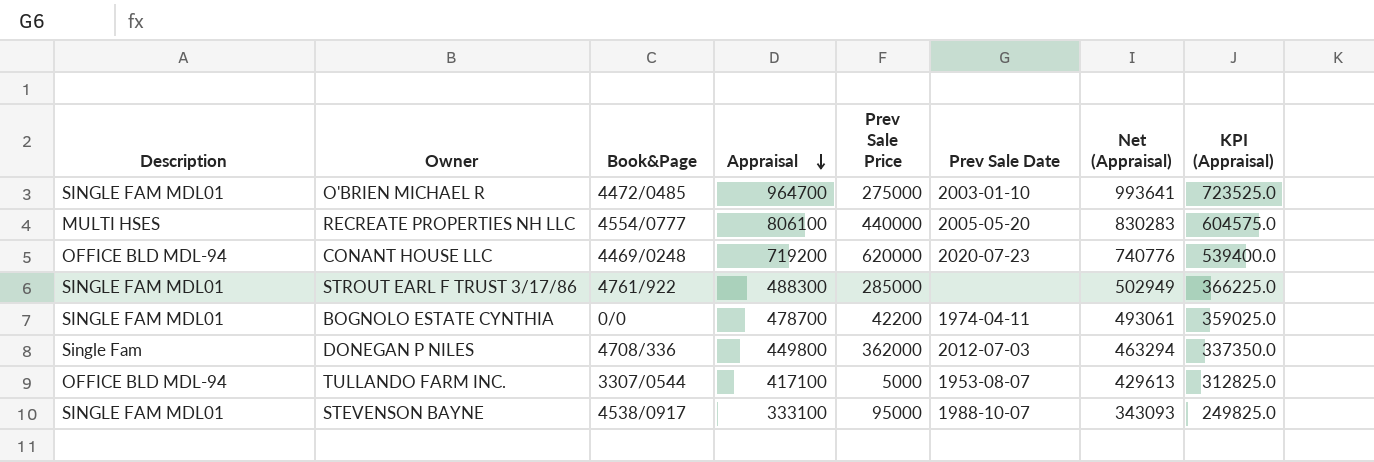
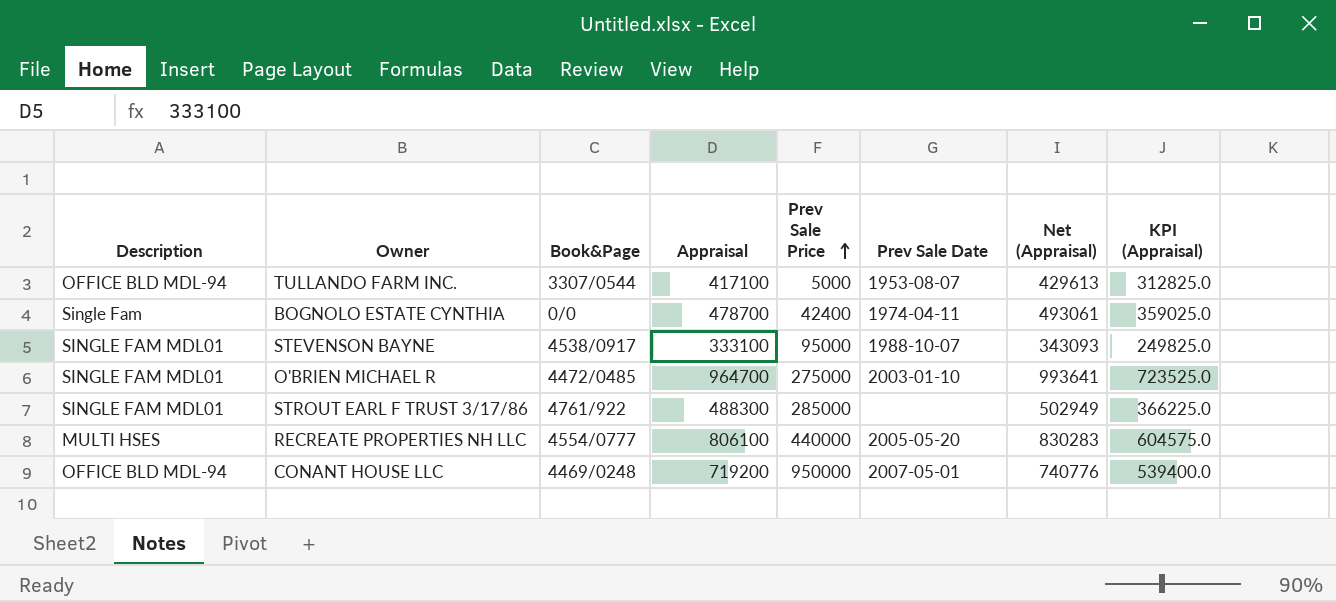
row order: Appraisal descending -> Prev Sale Price ascending
row DONEGAN P NILES: Single Fam | 4708/336 | 449800 | 362000 | 2012-07-03 | 463294 | 337350.0 -> none
BOGNOLO ESTATE CYNTHIA | Description: SINGLE FAM MDL01 -> Single Fam
BOGNOLO ESTATE CYNTHIA | Prev Sale Price: 42200 -> 42400
CONANT HOUSE LLC | Prev Sale Price: 620000 -> 950000
CONANT HOUSE LLC | Prev Sale Date: 2020-07-23 -> 2007-05-01

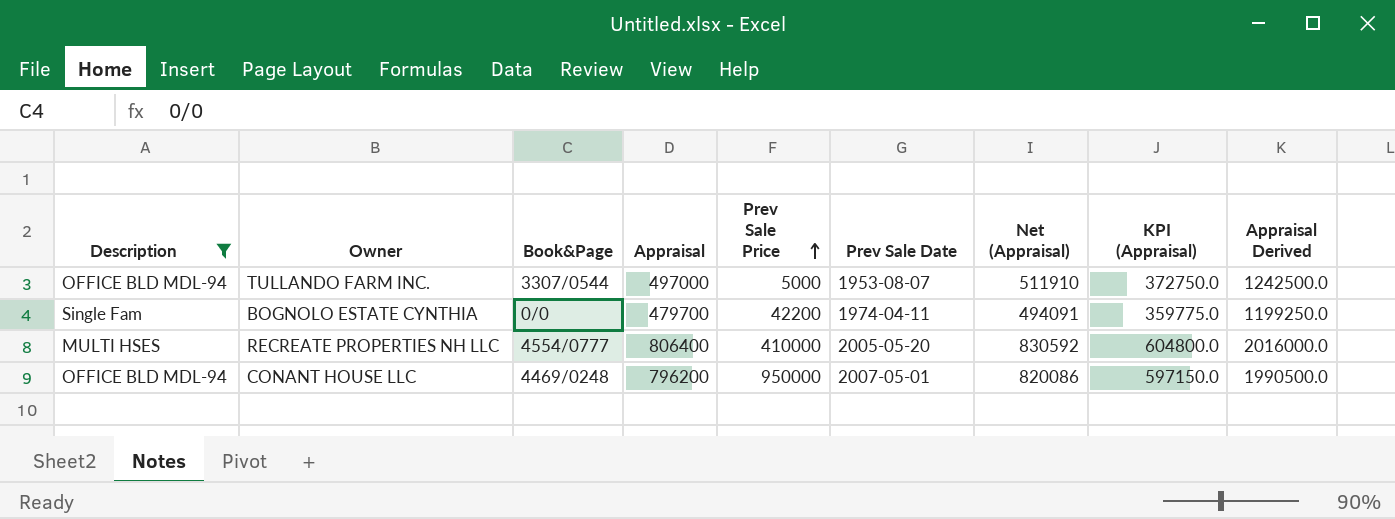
filter: none -> Description != SINGLE FAM MDL01
column Appraisal Derived | formula: none -> [Appraisal] * 2.5
TULLANDO FARM INC. | Appraisal: 417100 -> 497000
TULLANDO FARM INC. | Net (Appraisal): 429613 -> 511910
TULLANDO FARM INC. | KPI (Appraisal): 312825.0 -> 372750.0
BOGNOLO ESTATE CYNTHIA | Appraisal: 478700 -> 479700
BOGNOLO ESTATE CYNTHIA | Prev Sale Price: 42400 -> 42200
BOGNOLO ESTATE CYNTHIA | Net (Appraisal): 493061 -> 494091
BOGNOLO ESTATE CYNTHIA | KPI (Appraisal): 359025.0 -> 359775.0
RECREATE PROPERTIES NH LLC | Appraisal: 806100 -> 806400
RECREATE PROPERTIES NH LLC | Prev Sale Price: 440000 -> 410000
RECREATE PROPERTIES NH LLC | Net (Appraisal): 830283 -> 830592
RECREATE PROPERTIES NH LLC | KPI (Appraisal): 604575.0 -> 604800.0
CONANT HOUSE LLC | Appraisal: 719200 -> 796200
CONANT HOUSE LLC | Net (Appraisal): 740776 -> 820086
CONANT HOUSE LLC | KPI (Appraisal): 539400.0 -> 597150.0

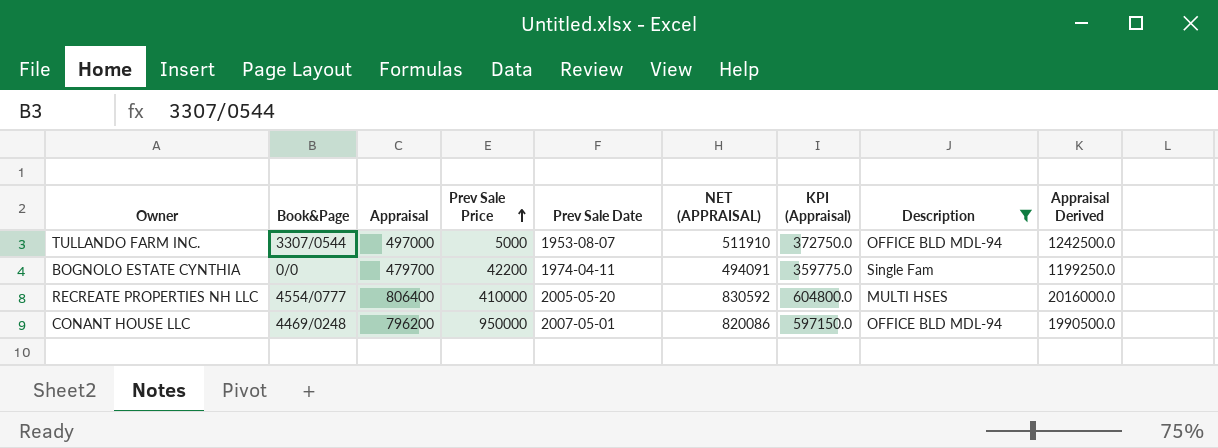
column name: Net (Appraisal) -> NET (APPRAISAL)
column Description | position: 1 -> 8

